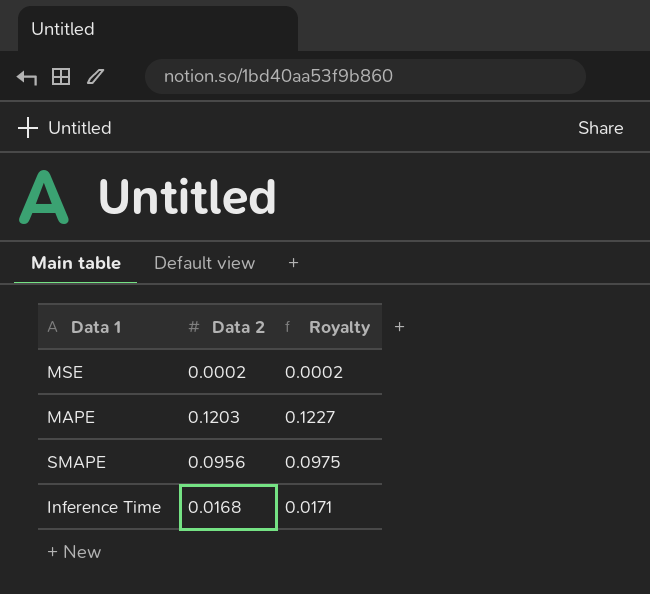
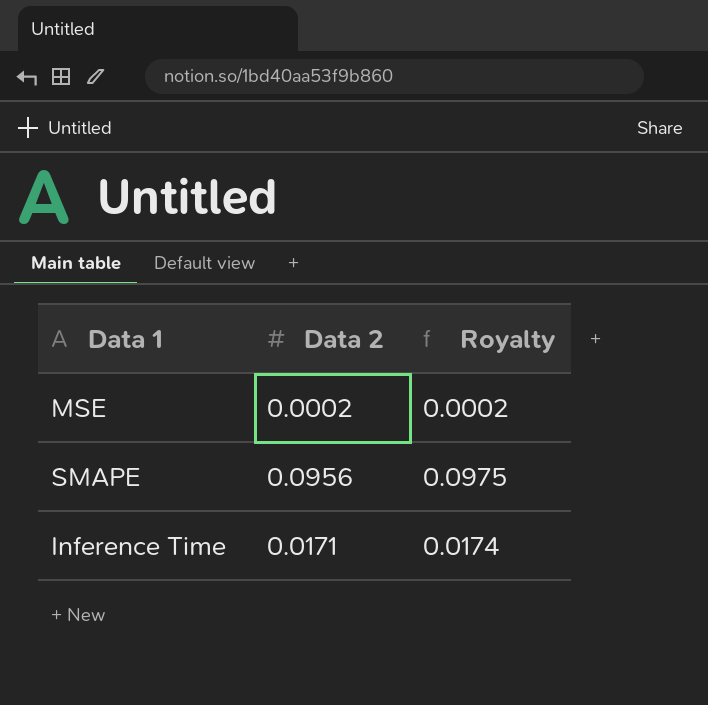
row MAPE: 0.1203 | 0.1227 -> none
Inference Time | Data 2: 0.0168 -> 0.0171
Inference Time | Royalty: 0.0171 -> 0.0174

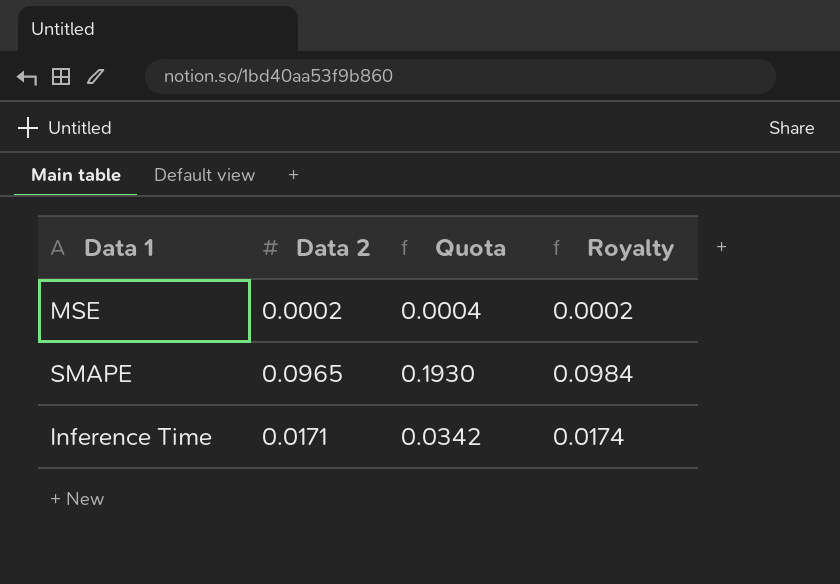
column Quota | formula: none -> [Data 2] * 2
SMAPE | Data 2: 0.0956 -> 0.0965
SMAPE | Royalty: 0.0975 -> 0.0984

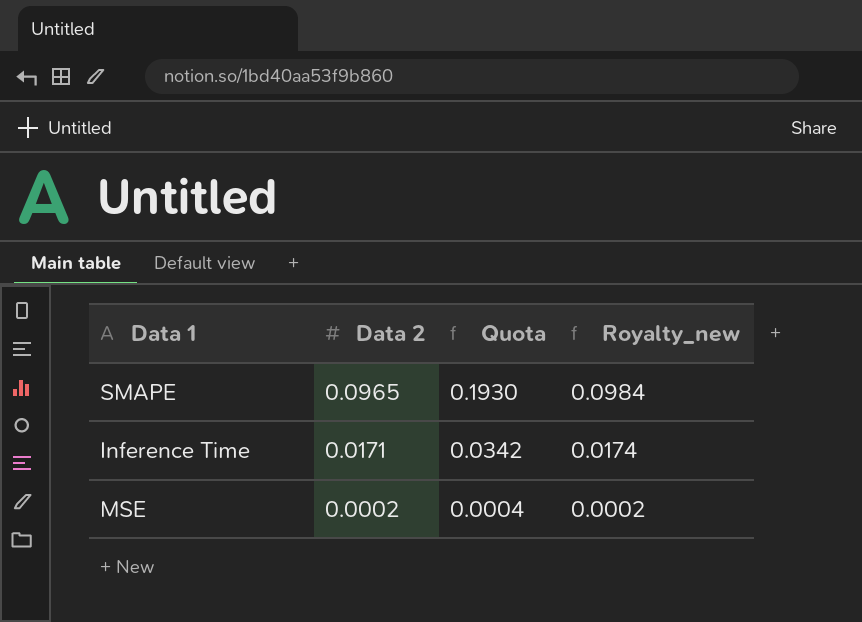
row order: none -> Data 2 descending
column name: Royalty -> Royalty_new

